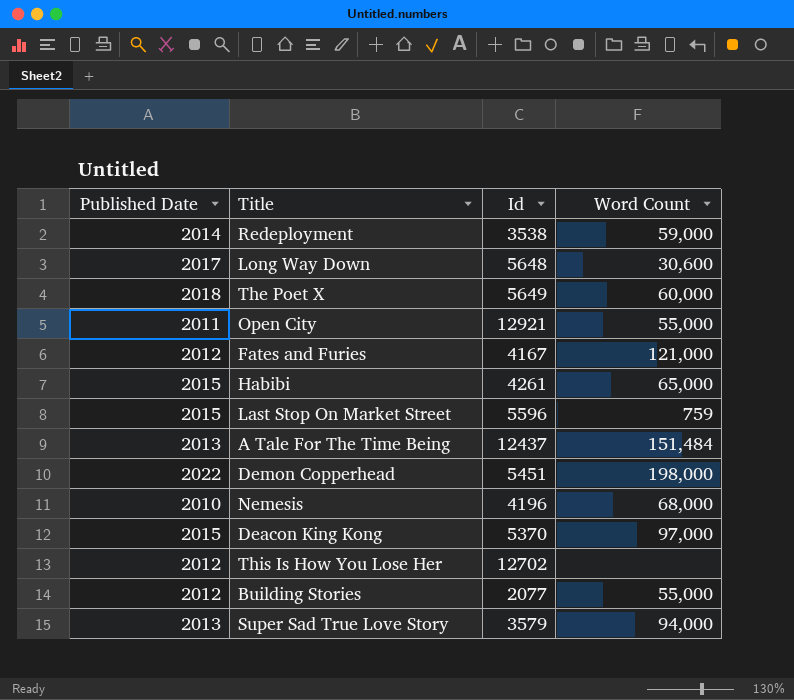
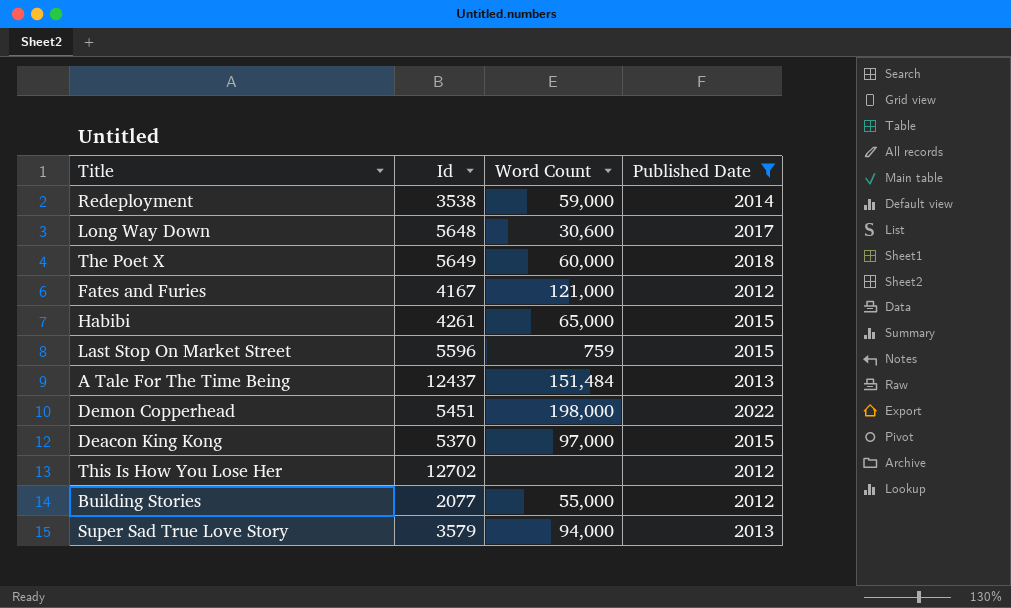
filter: none -> Published Date >= 2012
column Published Date | position: 1 -> 4

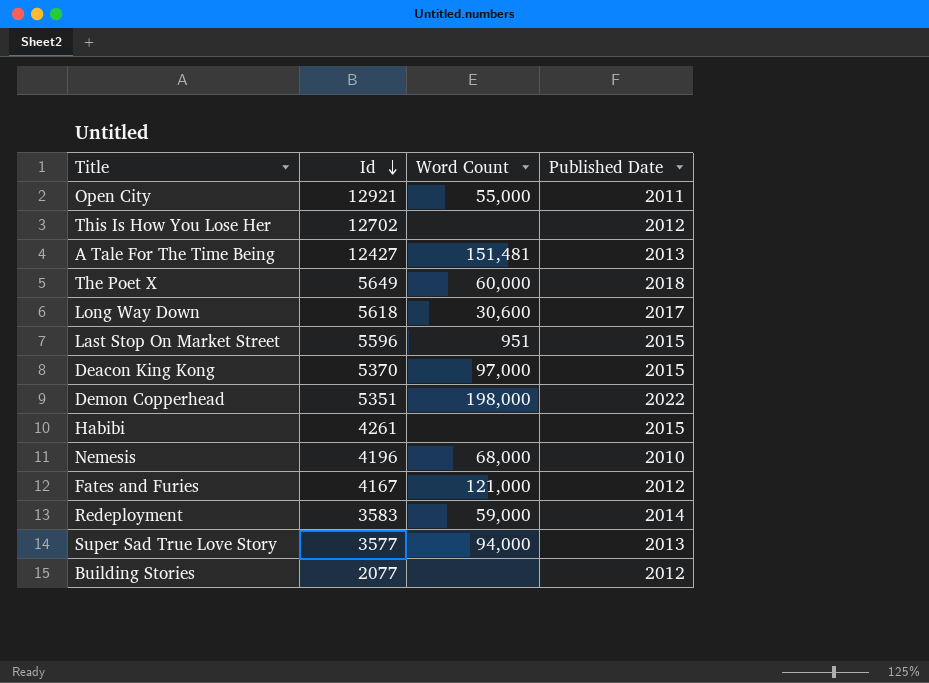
filter: Published Date >= 2012 -> none
row order: none -> Id descending
A Tale For The Time Being | Id: 12437 -> 12427
A Tale For The Time Being | Word Count: 151,484 -> 151,481
Long Way Down | Id: 5648 -> 5618
Last Stop On Market Street | Word Count: 759 -> 951
Demon Copperhead | Id: 5451 -> 5351
Habibi | Word Count: 65,000 -> none
Redeployment | Id: 3538 -> 3583
Super Sad True Love Story | Id: 3579 -> 3577
Building Stories | Word Count: 55,000 -> none

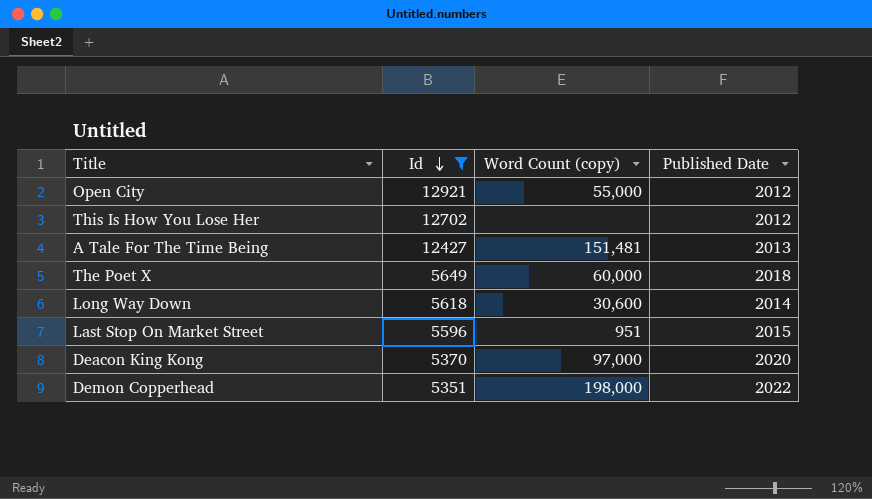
filter: none -> Id >= 5351
column name: Word Count -> Word Count (copy)
Open City | Published Date: 2011 -> 2012
Long Way Down | Published Date: 2017 -> 2014
Deacon King Kong | Published Date: 2015 -> 2020

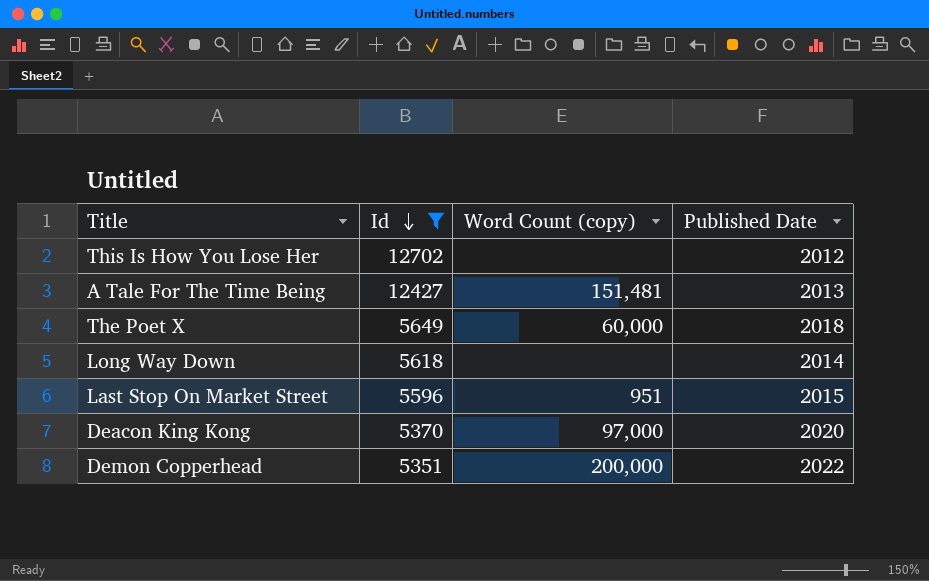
row Open City: 12921 | 55,000 | 2012 -> none
Long Way Down | Word Count (copy): 30,600 -> none
Demon Copperhead | Word Count (copy): 198,000 -> 200,000

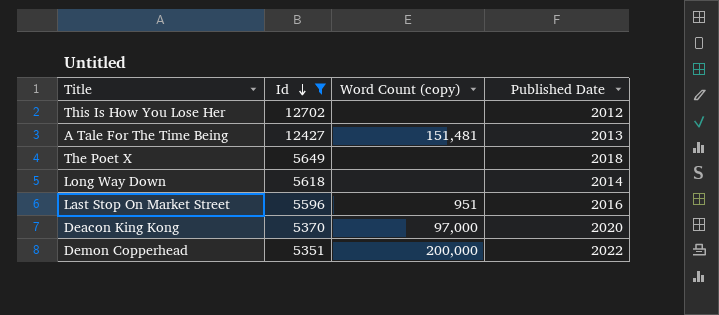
The Poet X | Word Count (copy): 60,000 -> none
Last Stop On Market Street | Published Date: 2015 -> 2016

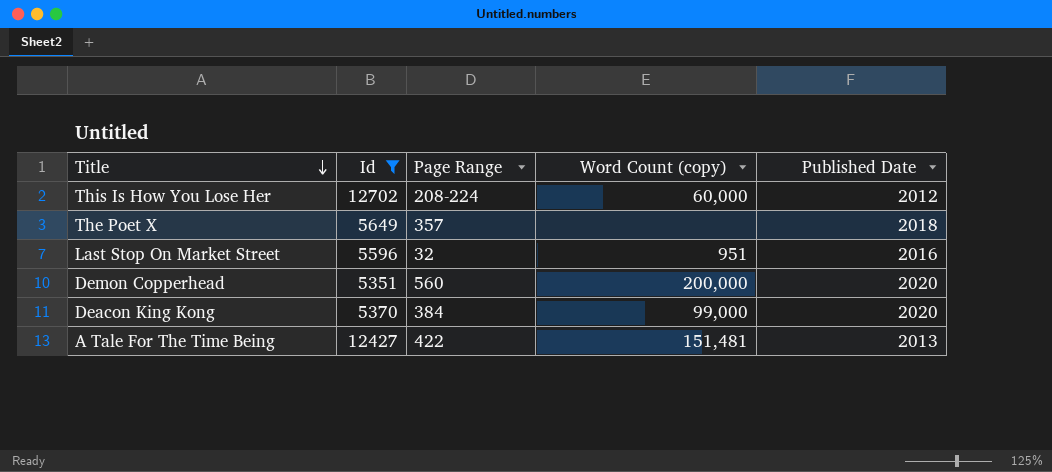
row order: Id descending -> Title descending
column Page Range | position: none -> 3
row Long Way Down: 5618 | none | 2014 -> none
This Is How You Lose Her | Word Count (copy): none -> 60,000
Demon Copperhead | Published Date: 2022 -> 2020
Deacon King Kong | Word Count (copy): 97,000 -> 99,000

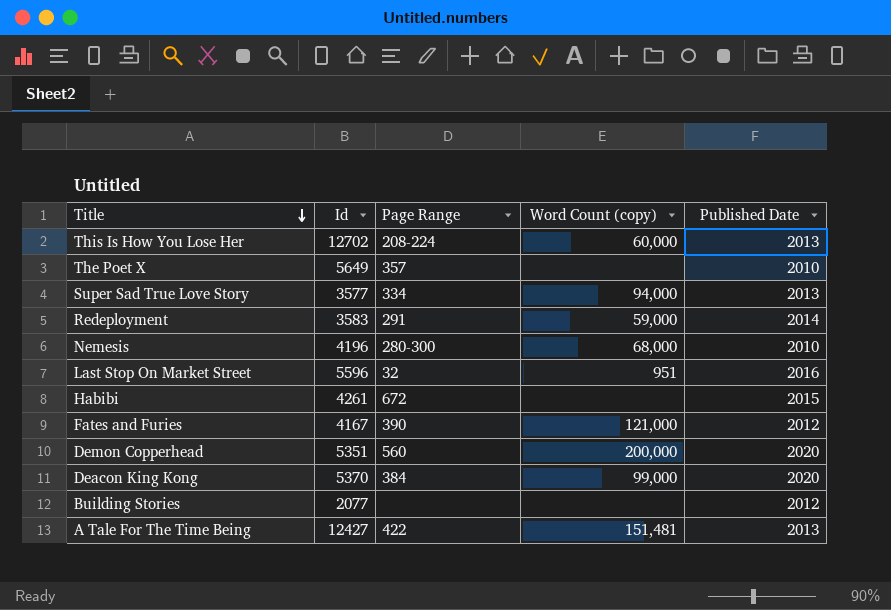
filter: Id >= 5351 -> none
This Is How You Lose Her | Published Date: 2012 -> 2013
The Poet X | Published Date: 2018 -> 2010

